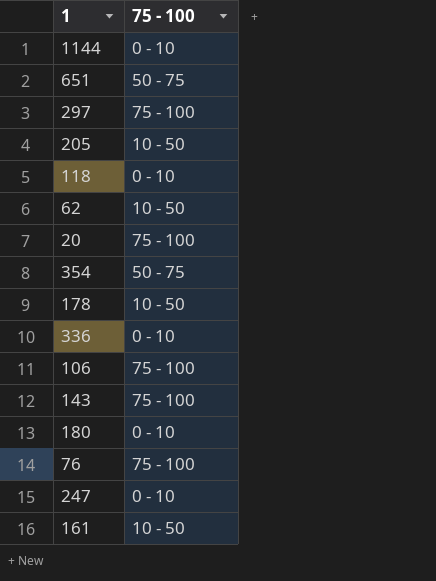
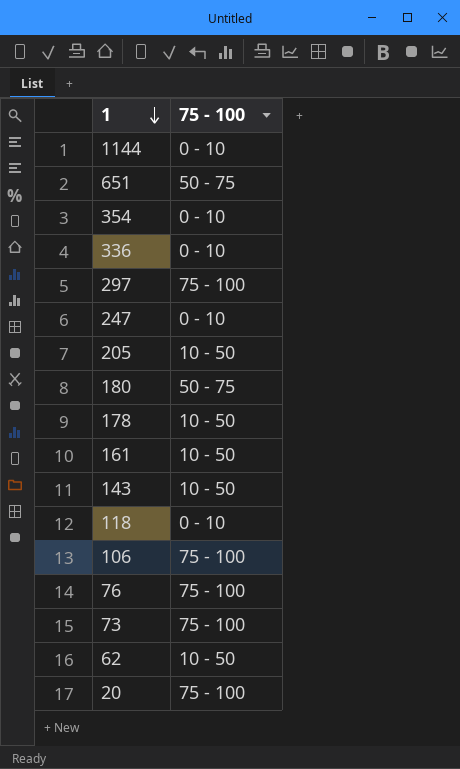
row order: none -> 1 descending
354 | 75 - 100: 50 - 75 -> 0 - 10
180 | 75 - 100: 0 - 10 -> 50 - 75
143 | 75 - 100: 75 - 100 -> 10 - 50
row 73: none -> 75 - 100

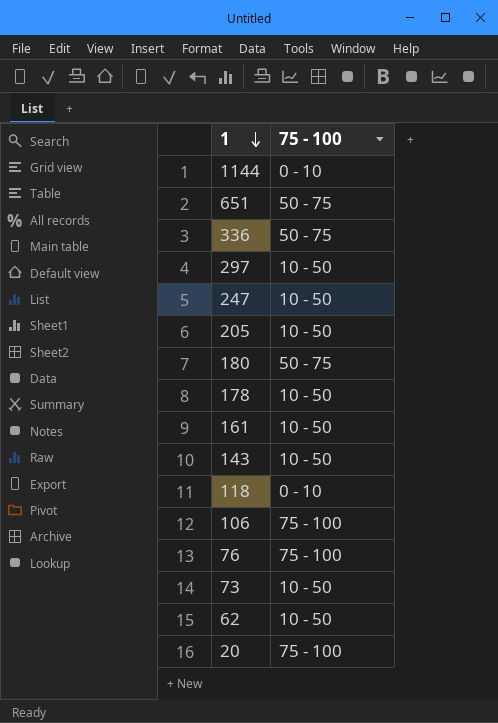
row 354: 0 - 10 -> none
336 | 75 - 100: 0 - 10 -> 50 - 75
297 | 75 - 100: 75 - 100 -> 10 - 50
247 | 75 - 100: 0 - 10 -> 10 - 50
73 | 75 - 100: 75 - 100 -> 10 - 50

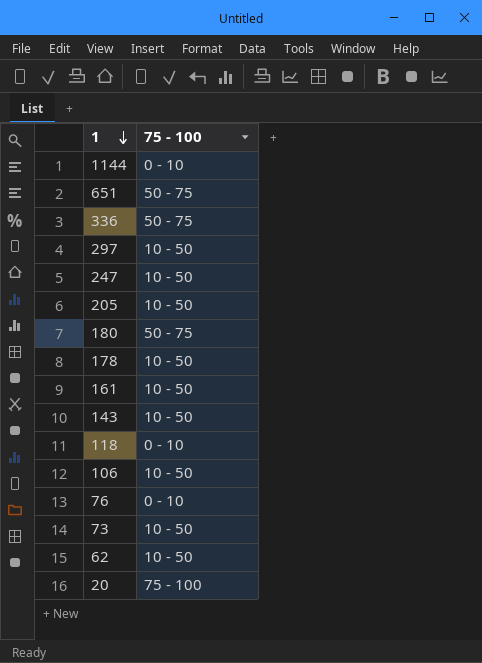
106 | 75 - 100: 75 - 100 -> 10 - 50
76 | 75 - 100: 75 - 100 -> 0 - 10

